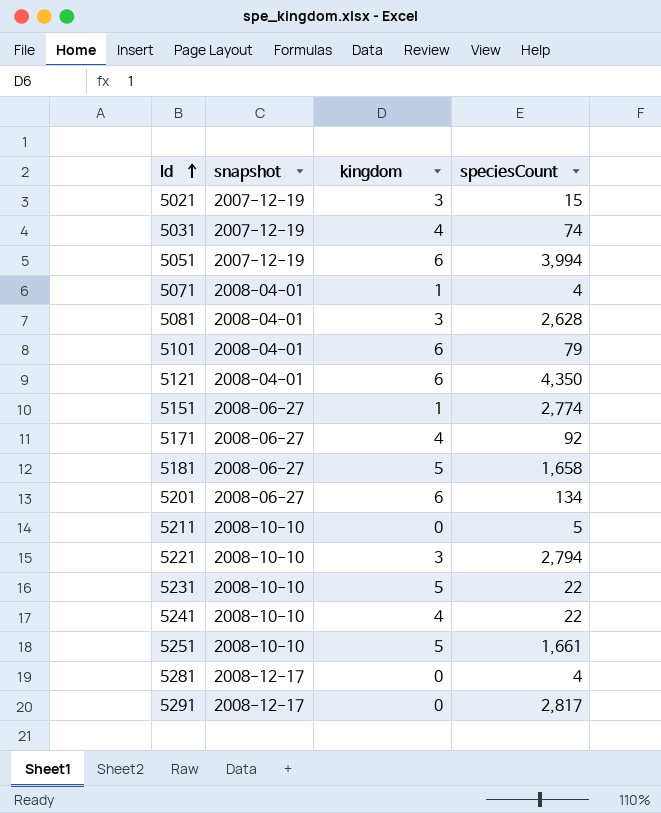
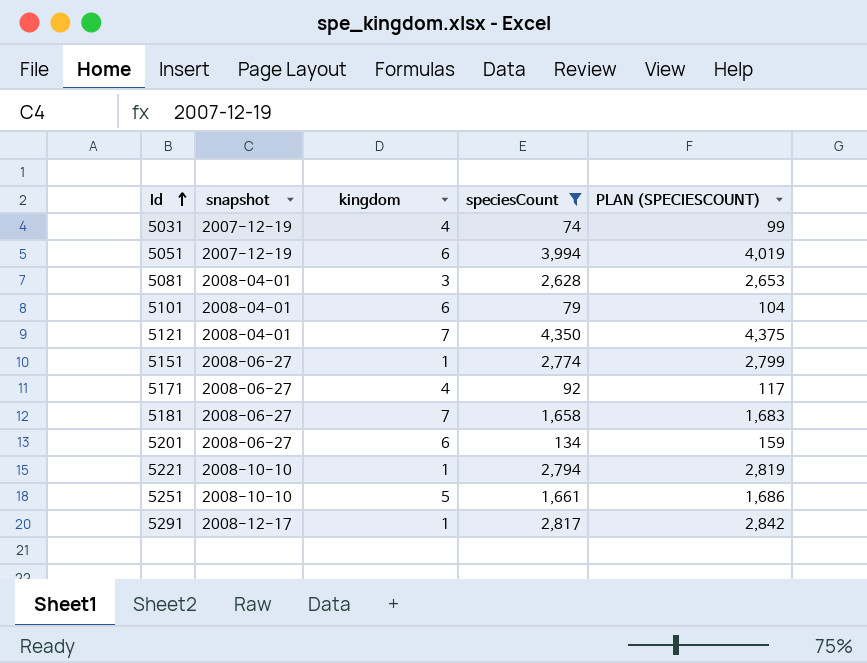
filter: none -> speciesCount >= 74
column PLAN (SPECIESCOUNT) | formula: none -> [speciesCount] + 25
5121 | kingdom: 6 -> 7
5181 | kingdom: 5 -> 7
5221 | kingdom: 3 -> 1
5291 | kingdom: 0 -> 1

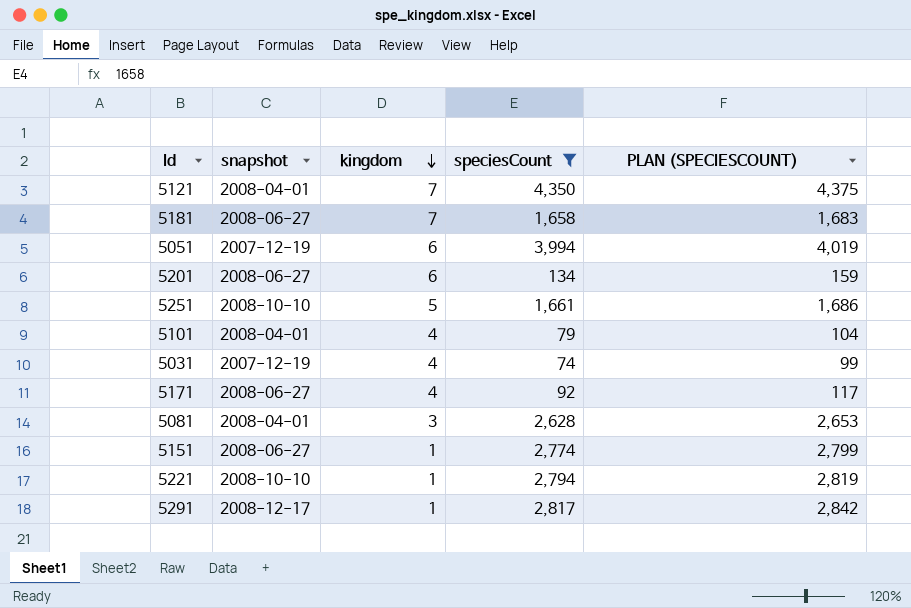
row order: Id ascending -> kingdom descending
5101 | kingdom: 6 -> 4

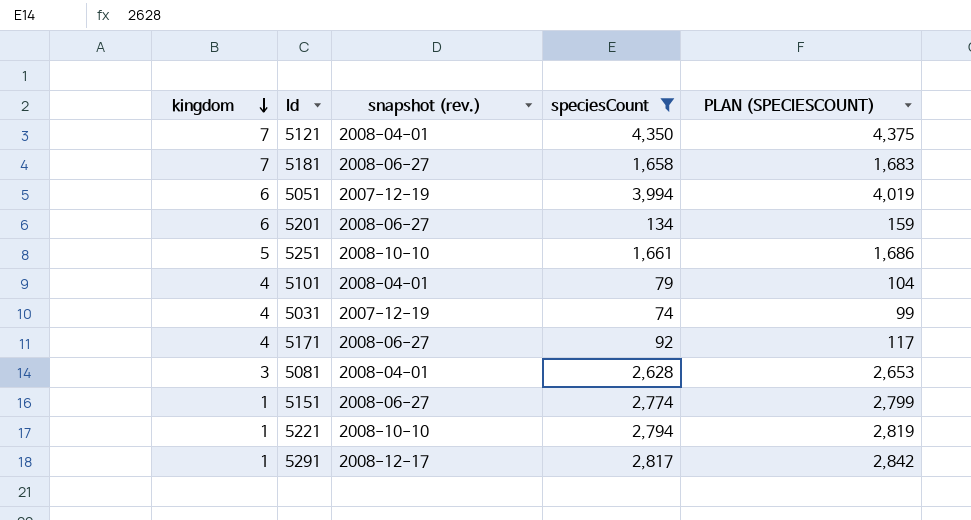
column kingdom | position: 3 -> 1
column name: snapshot -> snapshot (rev.)

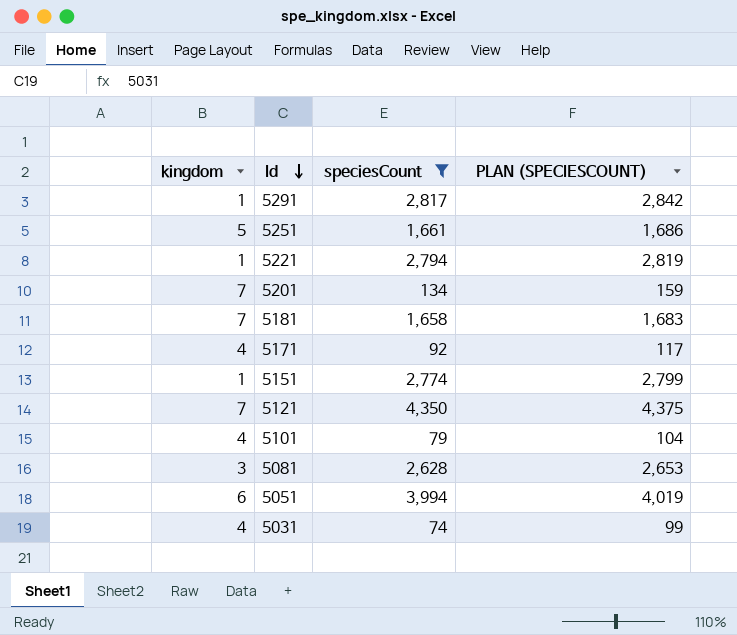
row order: kingdom descending -> Id descending
column snapshot (rev.) | position: 3 -> none
5201 | kingdom: 6 -> 7

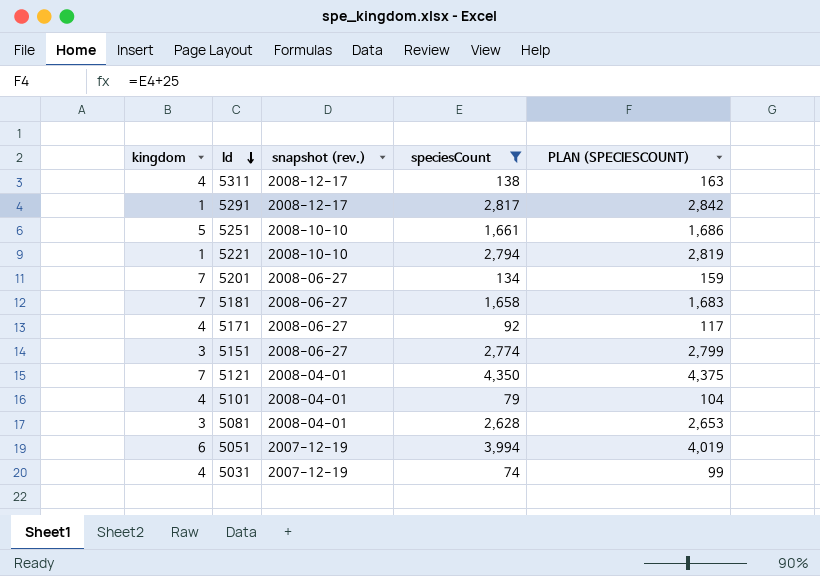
column snapshot (rev.) | position: none -> 3
row 5311: none -> 4 | 2008-12-17 | 138 | 163
5151 | kingdom: 1 -> 3

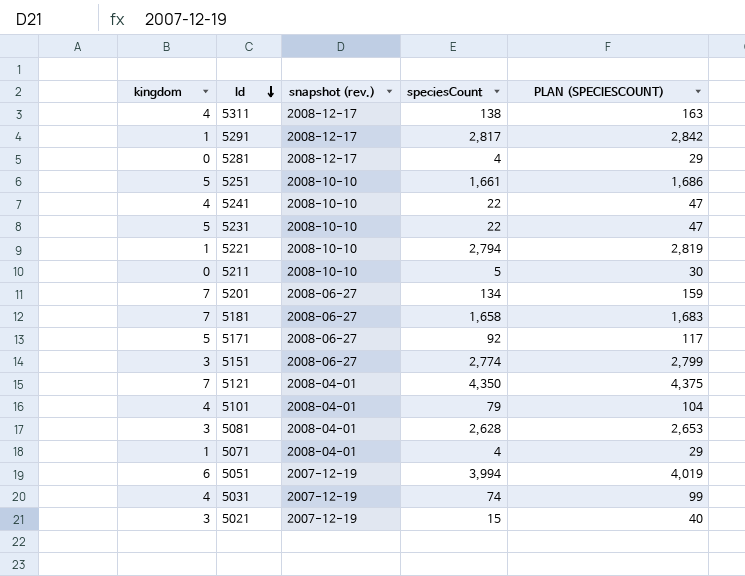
filter: speciesCount >= 74 -> none
5171 | kingdom: 4 -> 5

